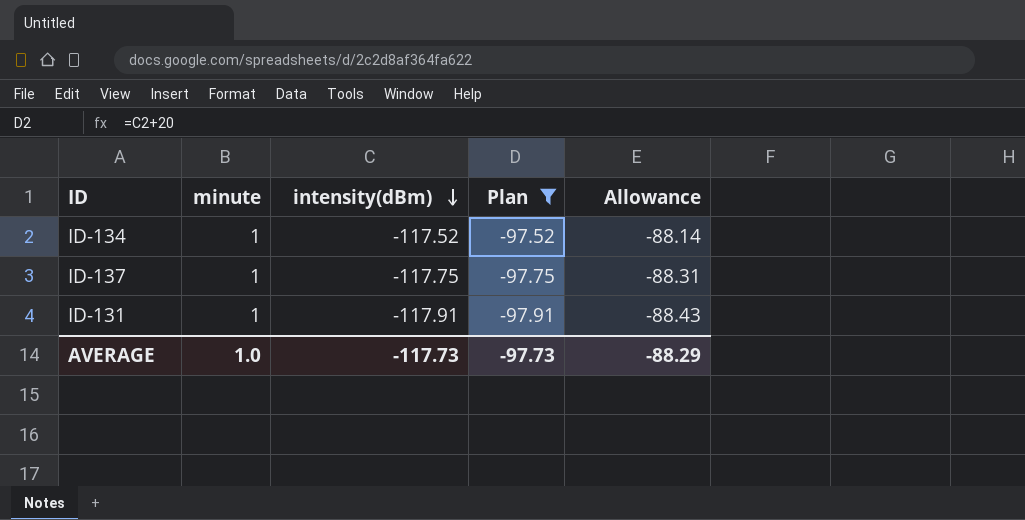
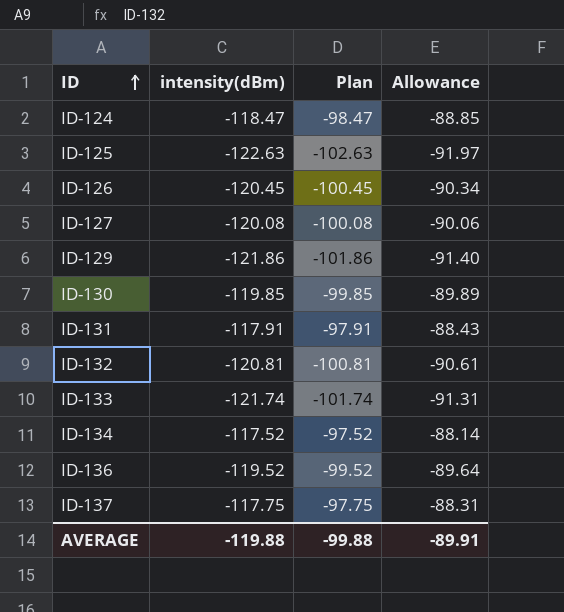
filter: Plan >= -97.91 -> none
row order: intensity(dBm) descending -> ID ascending
column minute | position: 2 -> none
AVERAGE | intensity(dBm): -117.73 -> -119.88
AVERAGE | Plan: -97.73 -> -99.88
AVERAGE | Allowance: -88.29 -> -89.91

